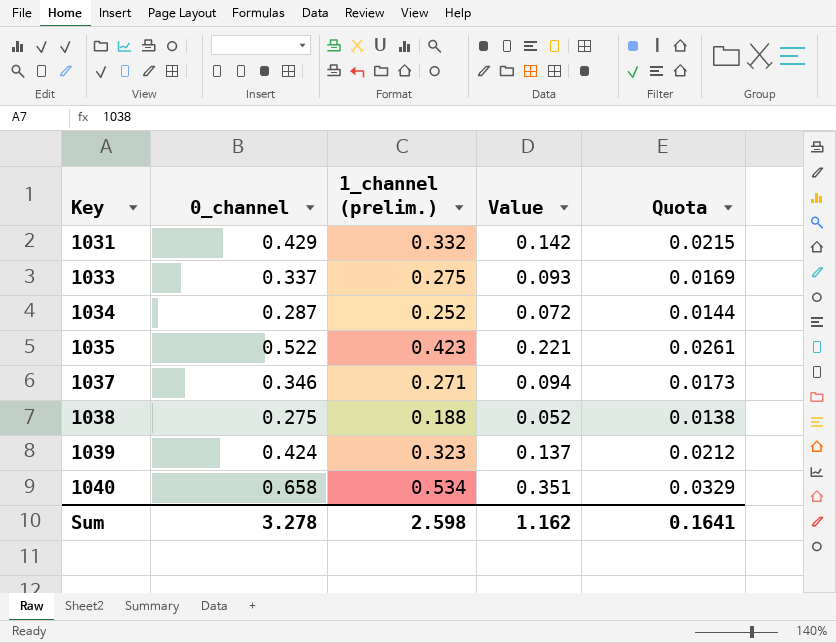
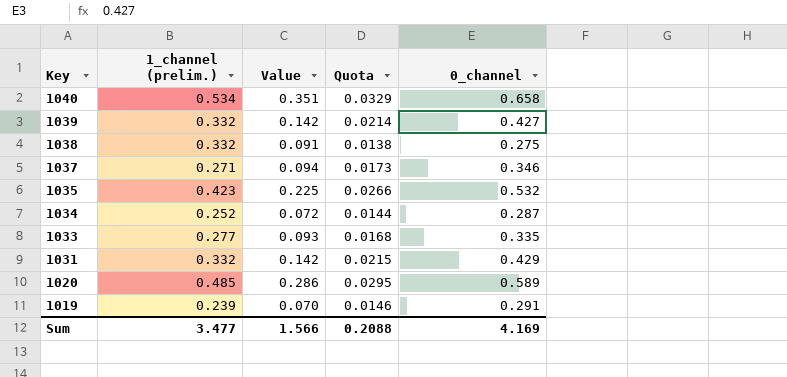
row order: Key ascending -> Key descending
column 0_channel | position: 2 -> 5
1039 | 1_channel (prelim.): 0.323 -> 0.332
1039 | Value: 0.137 -> 0.142
1039 | Quota: 0.0212 -> 0.0214
1039 | 0_channel: 0.424 -> 0.427
1038 | 1_channel (prelim.): 0.188 -> 0.332
1038 | Value: 0.052 -> 0.091
1035 | Value: 0.221 -> 0.225
1035 | Quota: 0.0261 -> 0.0266
1035 | 0_channel: 0.522 -> 0.532
1033 | 1_channel (prelim.): 0.275 -> 0.277
1033 | Quota: 0.0169 -> 0.0168
1033 | 0_channel: 0.337 -> 0.335
row 1020: none -> 0.485 | 0.286 | 0.0295 | 0.589
row 1019: none -> 0.239 | 0.070 | 0.0146 | 0.291
Sum | 1_channel (prelim.): 2.598 -> 3.477
Sum | Value: 1.162 -> 1.566
Sum | Quota: 0.1641 -> 0.2088
Sum | 0_channel: 3.278 -> 4.169

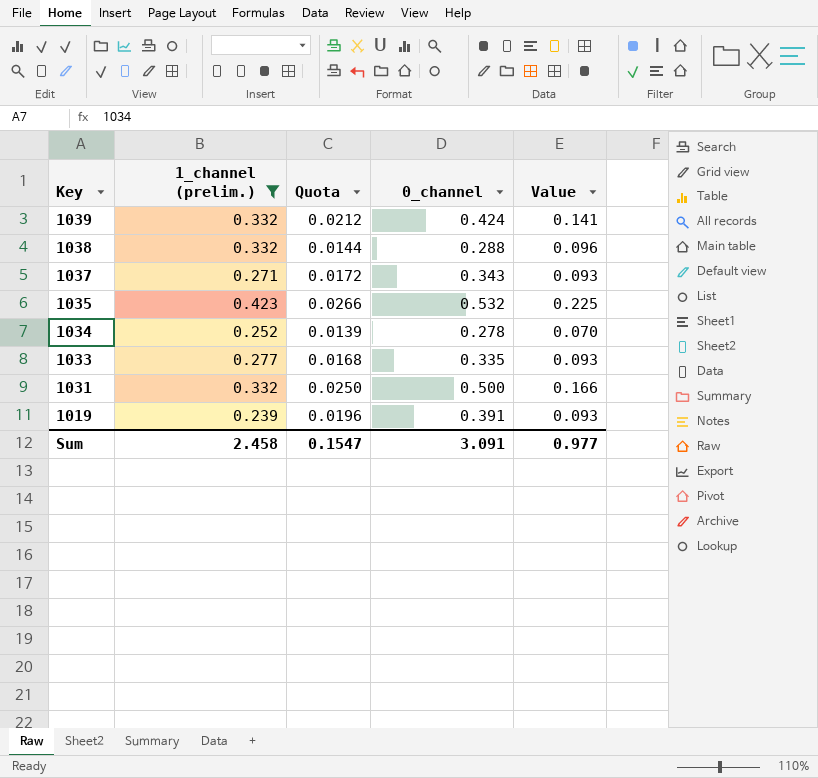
filter: none -> 1_channel (prelim.) <= 0.423
column Value | position: 3 -> 5
1039 | Quota: 0.0214 -> 0.0212
1039 | 0_channel: 0.427 -> 0.424
1039 | Value: 0.142 -> 0.141
1038 | Quota: 0.0138 -> 0.0144
1038 | 0_channel: 0.275 -> 0.288
1038 | Value: 0.091 -> 0.096
1037 | Quota: 0.0173 -> 0.0172
1037 | 0_channel: 0.346 -> 0.343
1037 | Value: 0.094 -> 0.093
1034 | Quota: 0.0144 -> 0.0139
1034 | 0_channel: 0.287 -> 0.278
1034 | Value: 0.072 -> 0.070
1031 | Quota: 0.0215 -> 0.0250
1031 | 0_channel: 0.429 -> 0.500
1031 | Value: 0.142 -> 0.166
1019 | Quota: 0.0146 -> 0.0196
1019 | 0_channel: 0.291 -> 0.391
1019 | Value: 0.070 -> 0.093
Sum | 1_channel (prelim.): 3.477 -> 2.458
Sum | Quota: 0.2088 -> 0.1547
Sum | 0_channel: 4.169 -> 3.091
Sum | Value: 1.566 -> 0.977

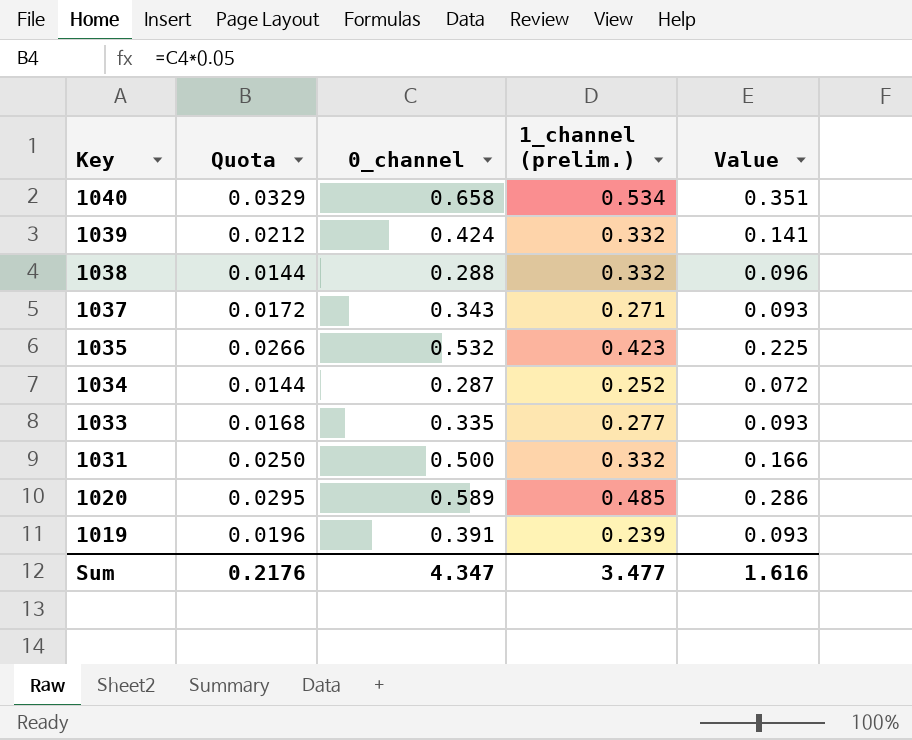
filter: 1_channel (prelim.) <= 0.423 -> none
column 1_channel (prelim.) | position: 2 -> 4
1034 | Quota: 0.0139 -> 0.0144
1034 | 0_channel: 0.278 -> 0.287
1034 | Value: 0.070 -> 0.072
Sum | Quota: 0.1547 -> 0.2176
Sum | 0_channel: 3.091 -> 4.347
Sum | 1_channel (prelim.): 2.458 -> 3.477
Sum | Value: 0.977 -> 1.616

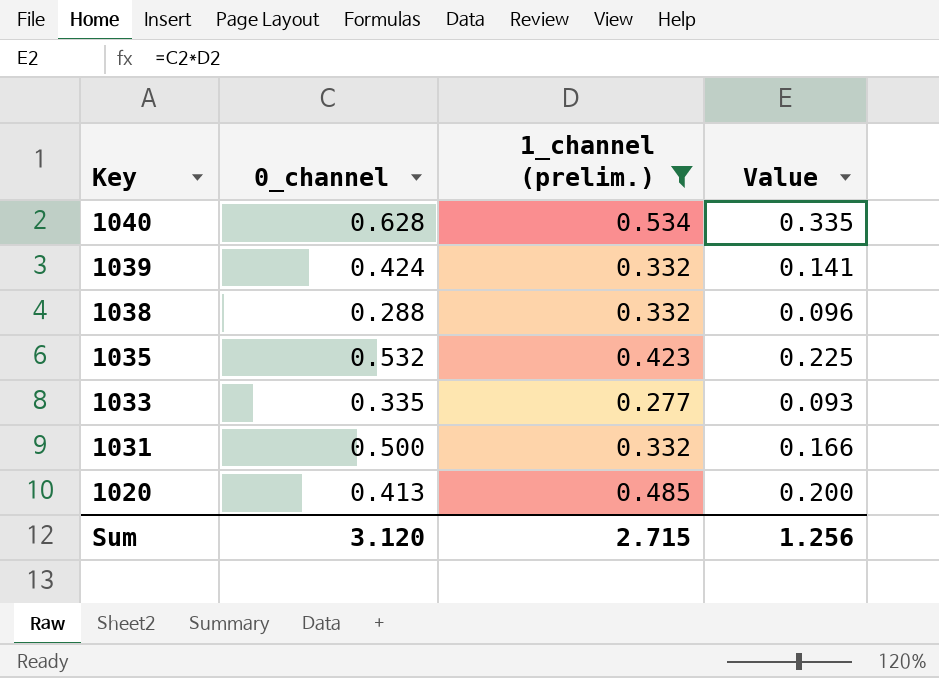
filter: none -> 1_channel (prelim.) >= 0.277
column Quota | formula: [0_channel] * 0.05 -> none
1040 | 0_channel: 0.658 -> 0.628
1040 | Value: 0.351 -> 0.335
1020 | 0_channel: 0.589 -> 0.413
1020 | Value: 0.286 -> 0.200
Sum | 0_channel: 4.347 -> 3.120
Sum | 1_channel (prelim.): 3.477 -> 2.715
Sum | Value: 1.616 -> 1.256

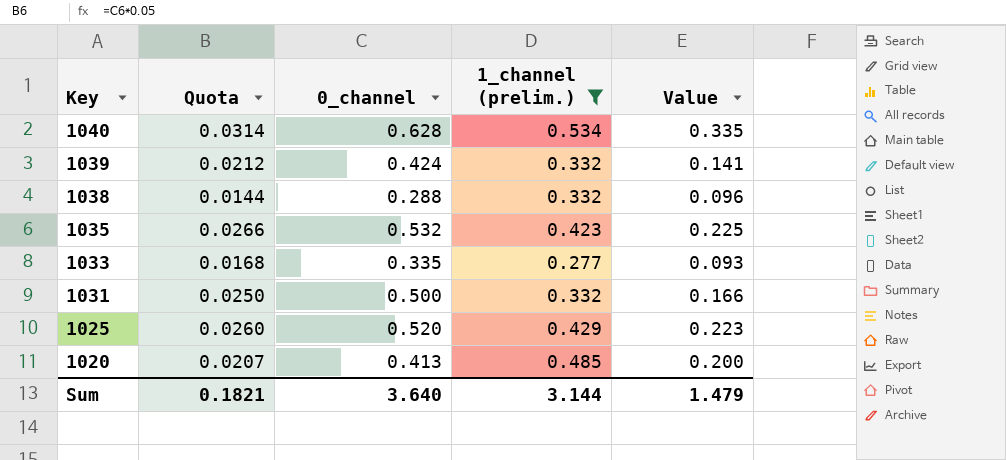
column Quota | formula: none -> [0_channel] * 0.05
row 1025: none -> 0.0260 | 0.520 | 0.429 | 0.223
Sum | 0_channel: 3.120 -> 3.640
Sum | 1_channel (prelim.): 2.715 -> 3.144
Sum | Value: 1.256 -> 1.479

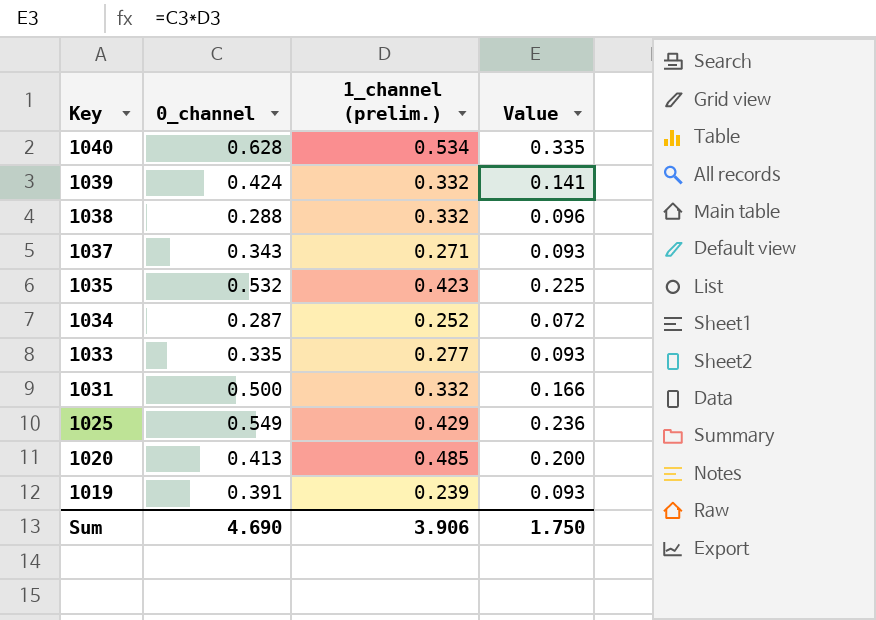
filter: 1_channel (prelim.) >= 0.277 -> none
column Quota | formula: [0_channel] * 0.05 -> none
1025 | 0_channel: 0.520 -> 0.549
1025 | Value: 0.223 -> 0.236
Sum | 0_channel: 3.640 -> 4.690
Sum | 1_channel (prelim.): 3.144 -> 3.906
Sum | Value: 1.479 -> 1.750

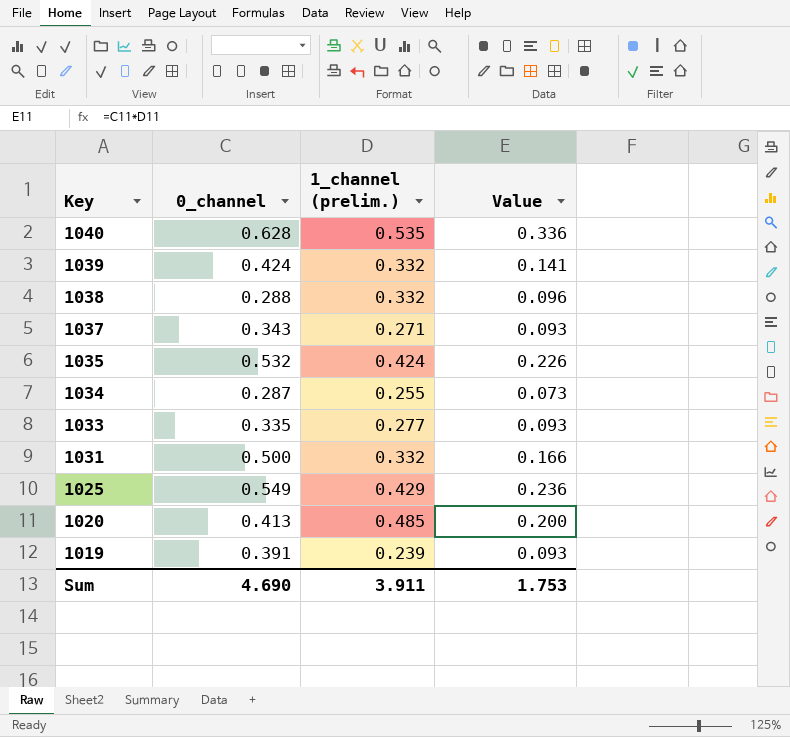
1040 | 1_channel (prelim.): 0.534 -> 0.535
1040 | Value: 0.335 -> 0.336
1035 | 1_channel (prelim.): 0.423 -> 0.424
1035 | Value: 0.225 -> 0.226
1034 | 1_channel (prelim.): 0.252 -> 0.255
1034 | Value: 0.072 -> 0.073
Sum | 1_channel (prelim.): 3.906 -> 3.911
Sum | Value: 1.750 -> 1.753

